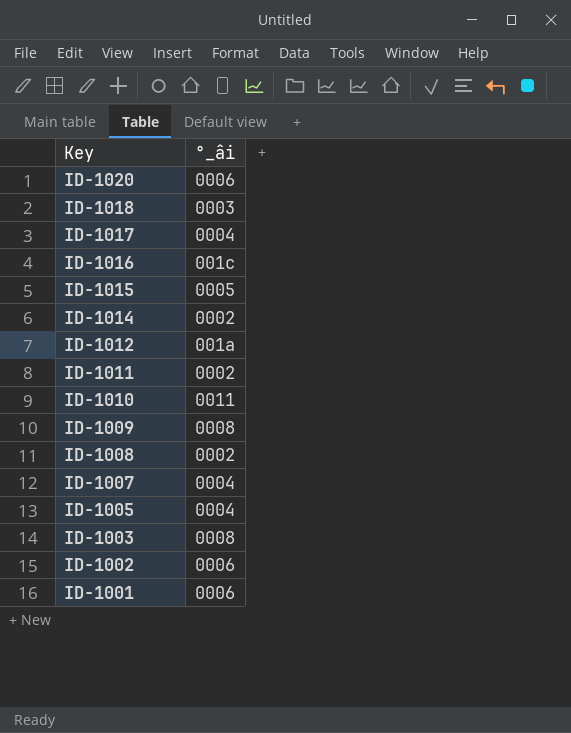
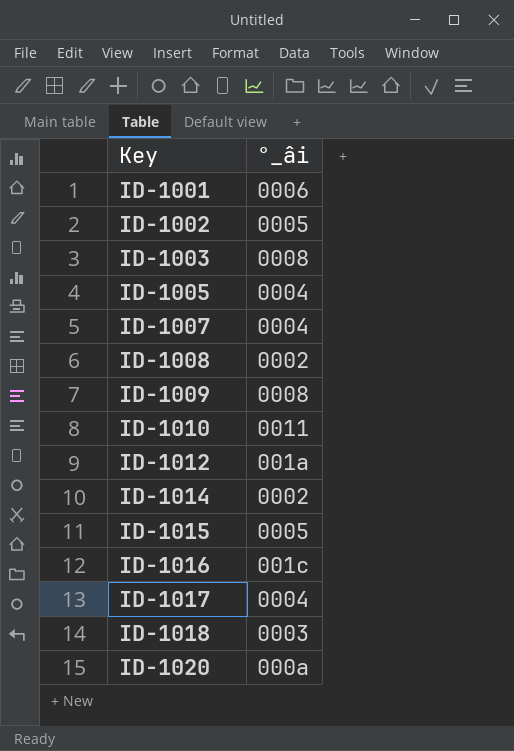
row order: Key descending -> Key ascending
row ID-1011: 0002 -> none
ID-1002 | °_âi: 0006 -> 0005
ID-1020 | °_âi: 0006 -> 000a

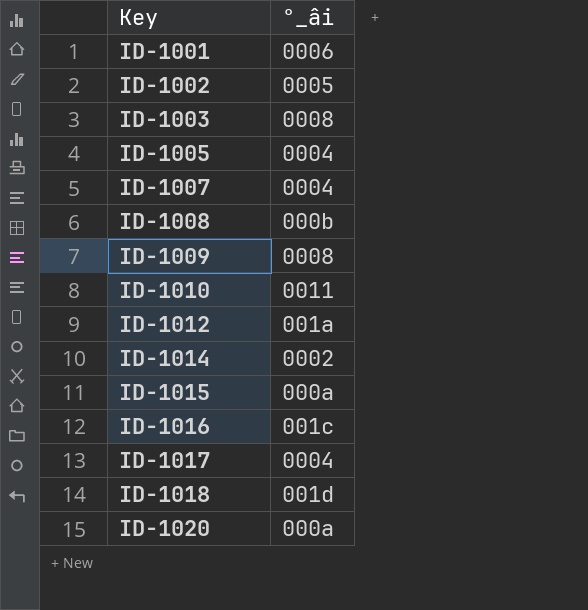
ID-1008 | °_âi: 0002 -> 000b
ID-1015 | °_âi: 0005 -> 000a
ID-1018 | °_âi: 0003 -> 001d

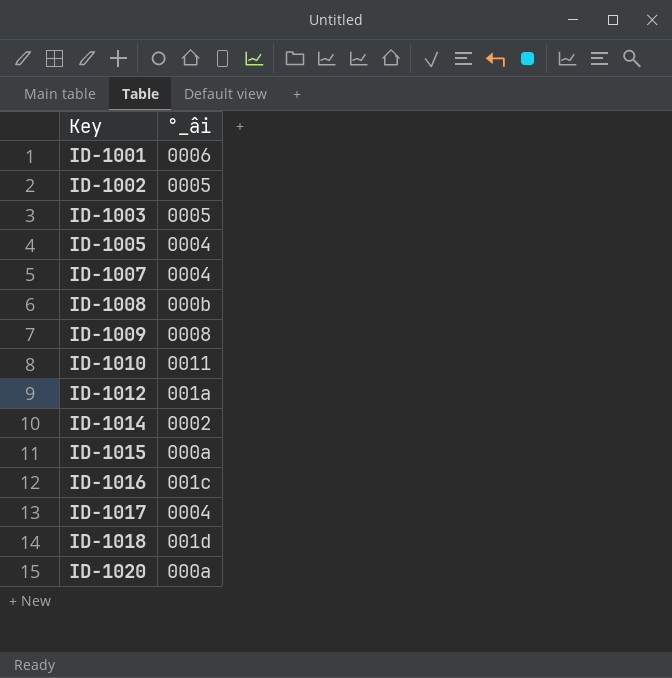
ID-1003 | °_âi: 0008 -> 0005

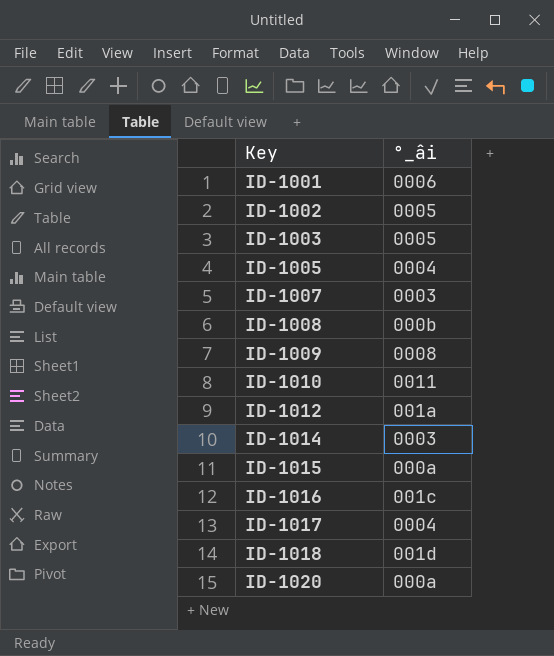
ID-1007 | °_âi: 0004 -> 0003
ID-1014 | °_âi: 0002 -> 0003

